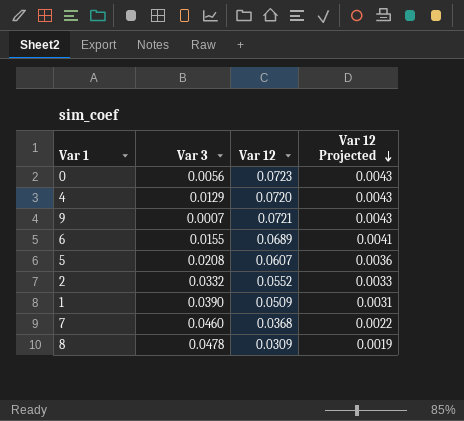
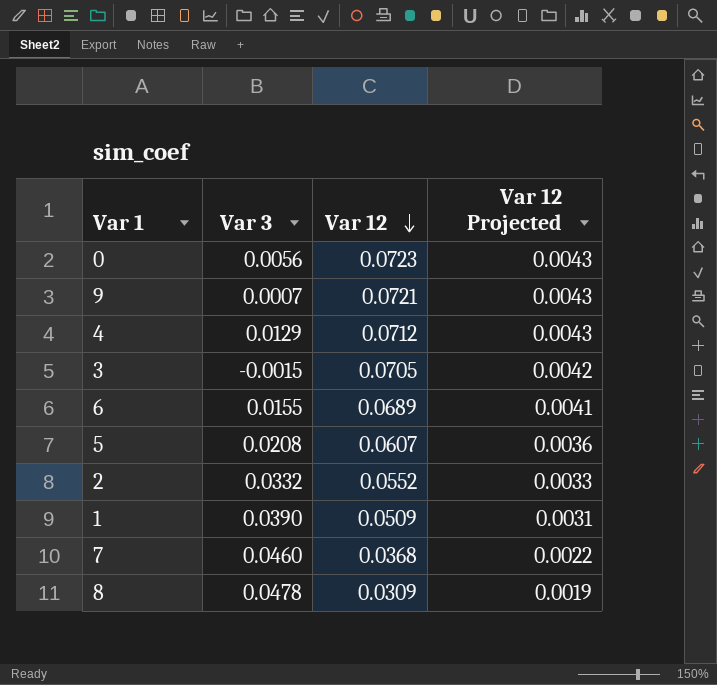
row order: Var 12 Projected descending -> Var 12 descending
4 | Var 12: 0.0720 -> 0.0712
row 3: none -> -0.0015 | 0.0705 | 0.0042

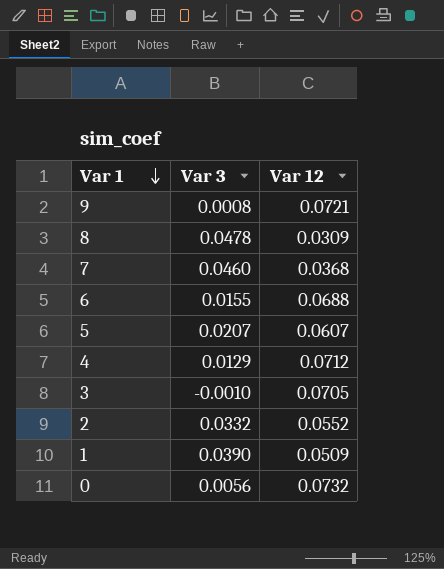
row order: Var 12 descending -> Var 1 descending
column Var 12 Projected | formula: [Var 12] * 0.06 -> none
9 | Var 3: 0.0007 -> 0.0008
6 | Var 12: 0.0689 -> 0.0688
5 | Var 3: 0.0208 -> 0.0207
3 | Var 3: -0.0015 -> -0.0010
0 | Var 12: 0.0723 -> 0.0732

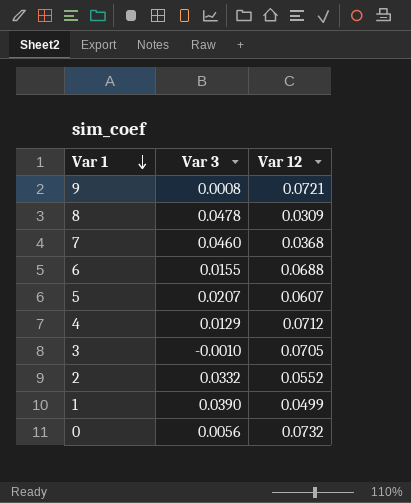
1 | Var 12: 0.0509 -> 0.0499

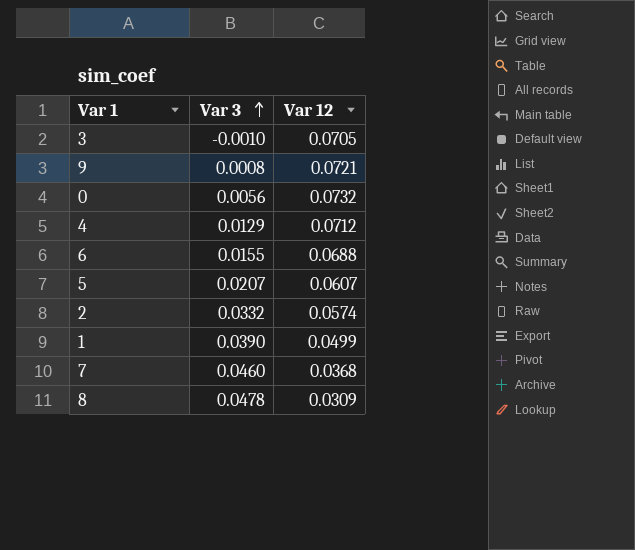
row order: Var 1 descending -> Var 3 ascending
2 | Var 12: 0.0552 -> 0.0574

